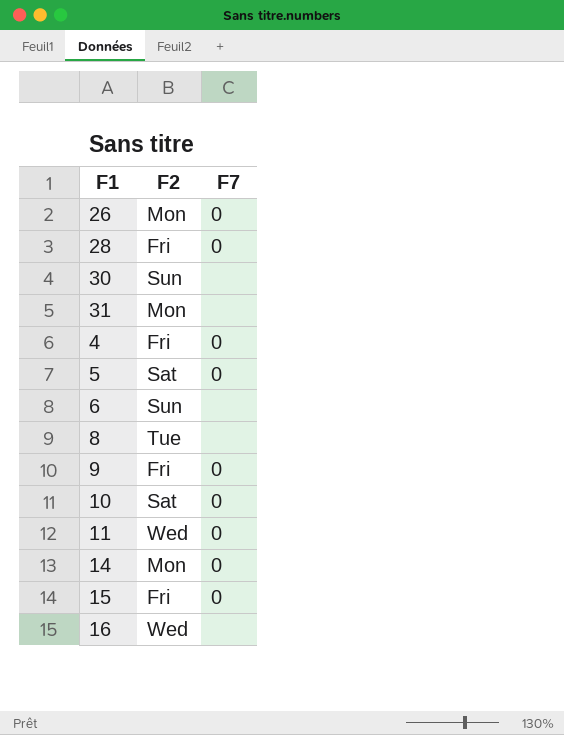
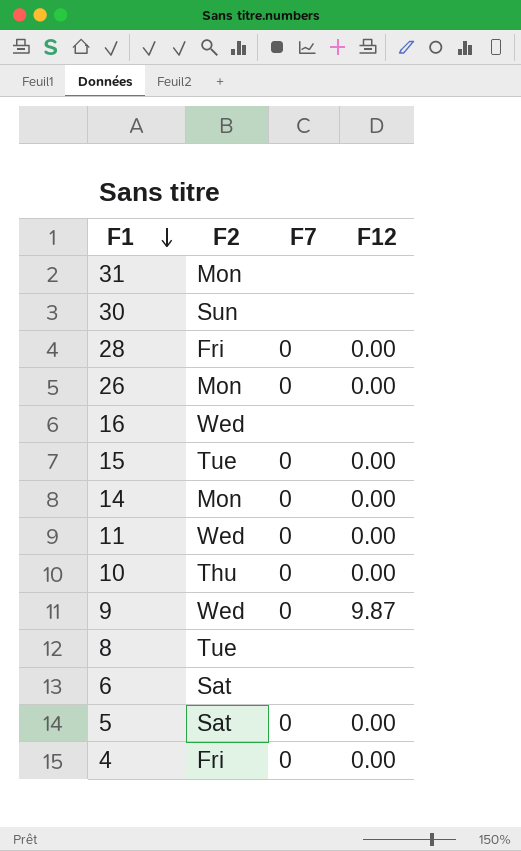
row order: none -> F1 descending
column F12 | position: none -> 4
15 | F2: Fri -> Tue
10 | F2: Sat -> Thu
9 | F2: Fri -> Wed
6 | F2: Sun -> Sat

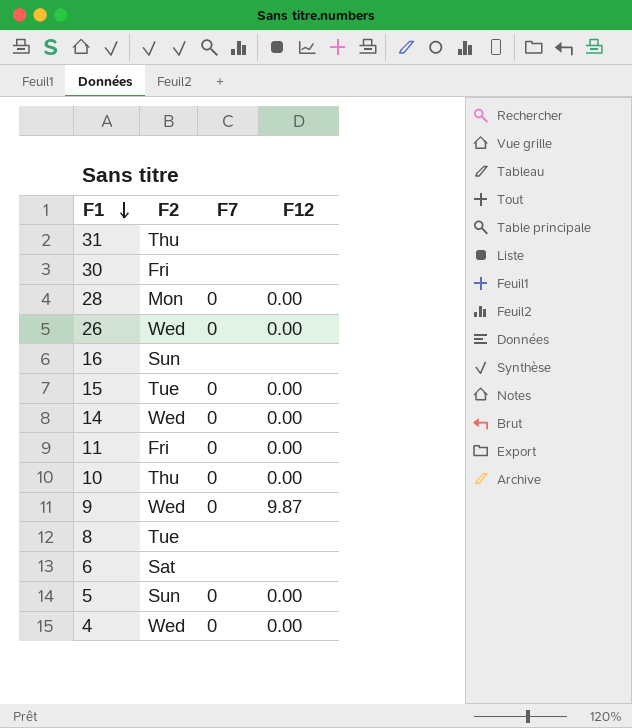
31 | F2: Mon -> Thu
30 | F2: Sun -> Fri
28 | F2: Fri -> Mon
26 | F2: Mon -> Wed
16 | F2: Wed -> Sun
14 | F2: Mon -> Wed
11 | F2: Wed -> Fri
5 | F2: Sat -> Sun
4 | F2: Fri -> Wed

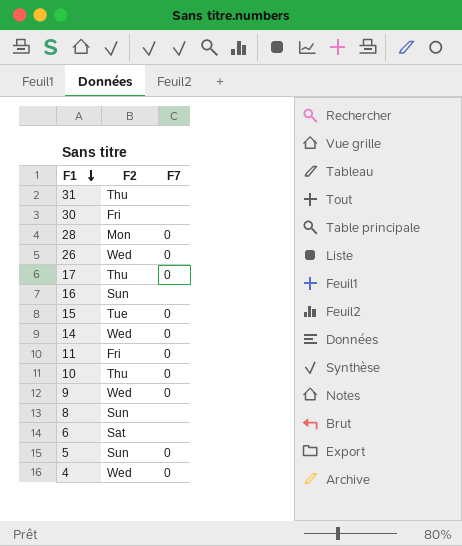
column F12 | position: 4 -> none
row 17: none -> Thu | 0
8 | F2: Tue -> Sun

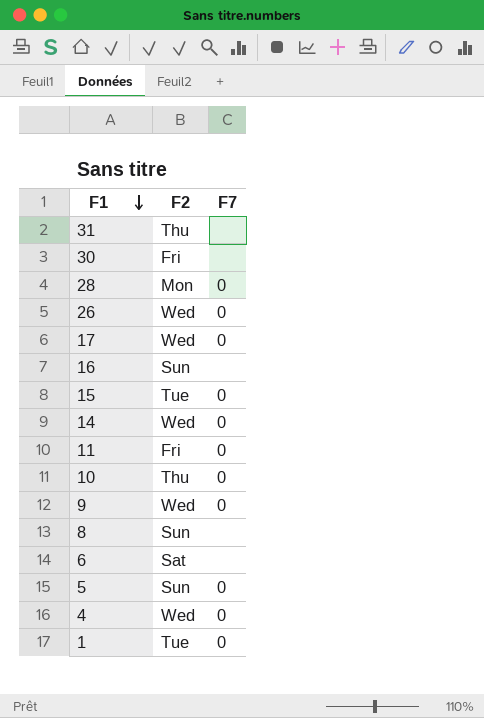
17 | F2: Thu -> Wed
row 1: none -> Tue | 0

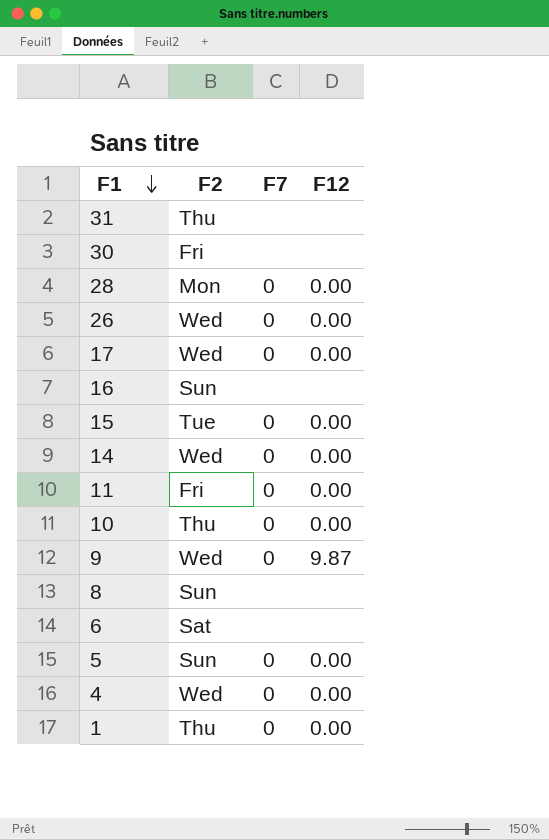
column F12 | position: none -> 4
1 | F2: Tue -> Thu

